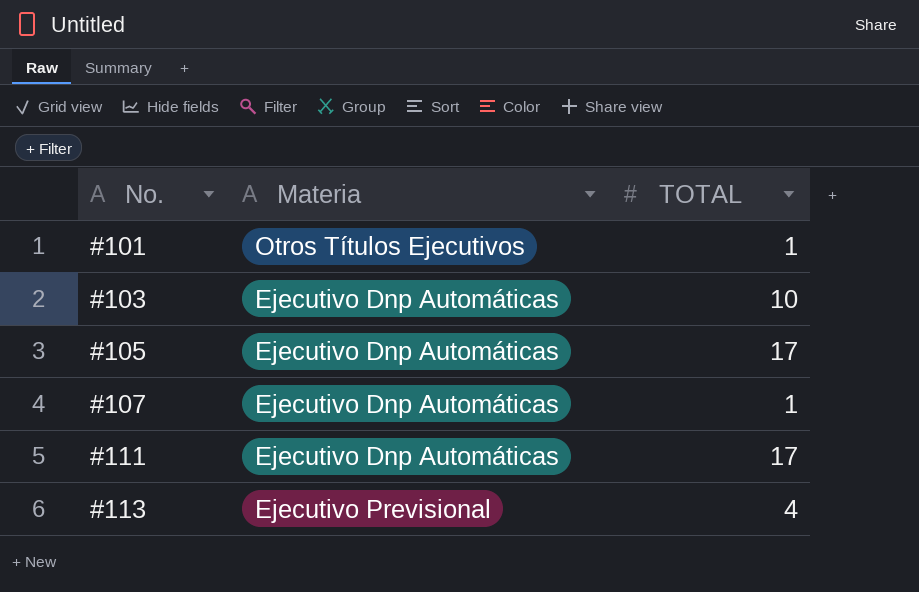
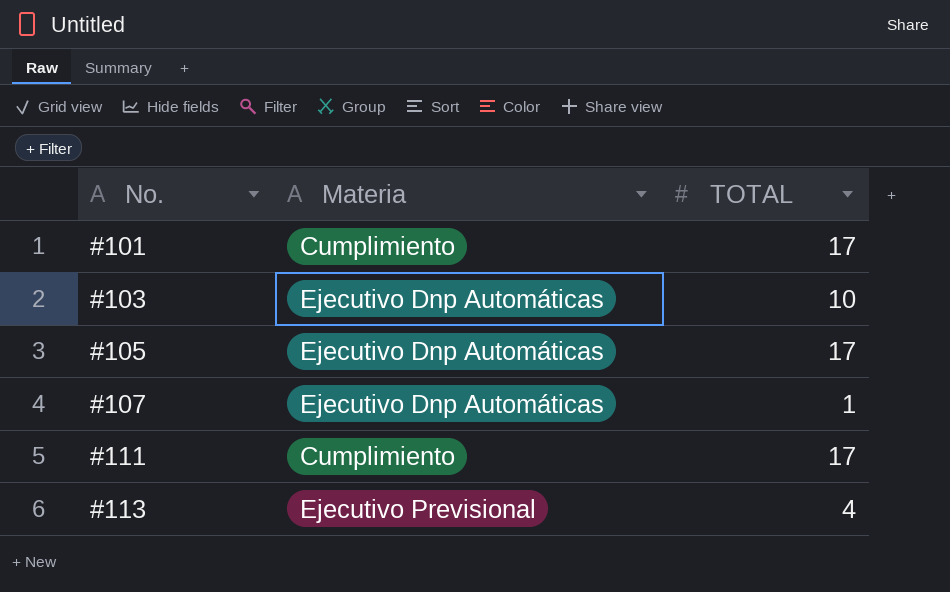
#101 | Materia: Otros Títulos Ejecutivos -> Cumplimiento
#101 | TOTAL: 1 -> 17
#111 | Materia: Ejecutivo Dnp Automáticas -> Cumplimiento

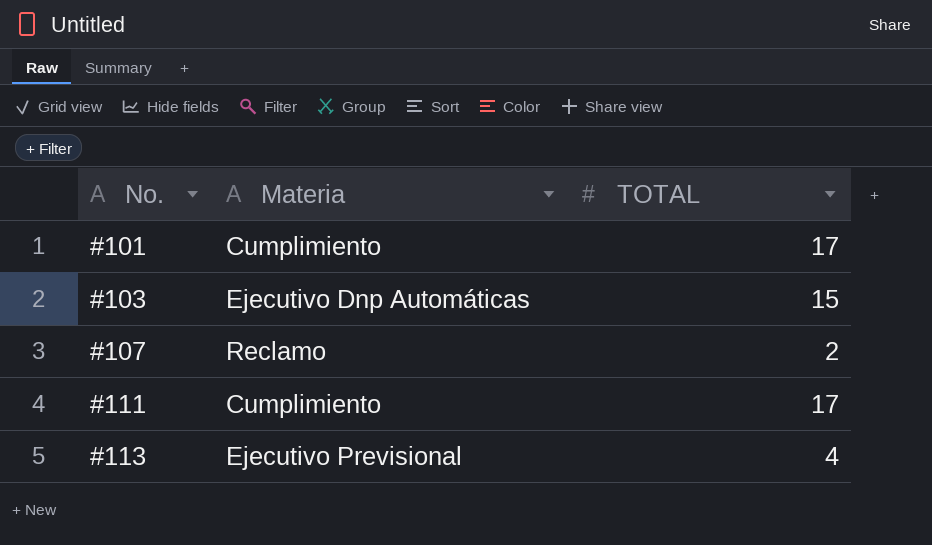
row #105: Ejecutivo Dnp Automáticas | 17 -> none
#103 | TOTAL: 10 -> 15
#107 | Materia: Ejecutivo Dnp Automáticas -> Reclamo
#107 | TOTAL: 1 -> 2

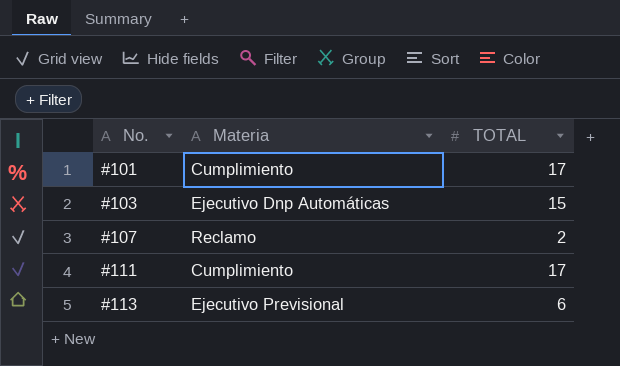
#113 | TOTAL: 4 -> 6

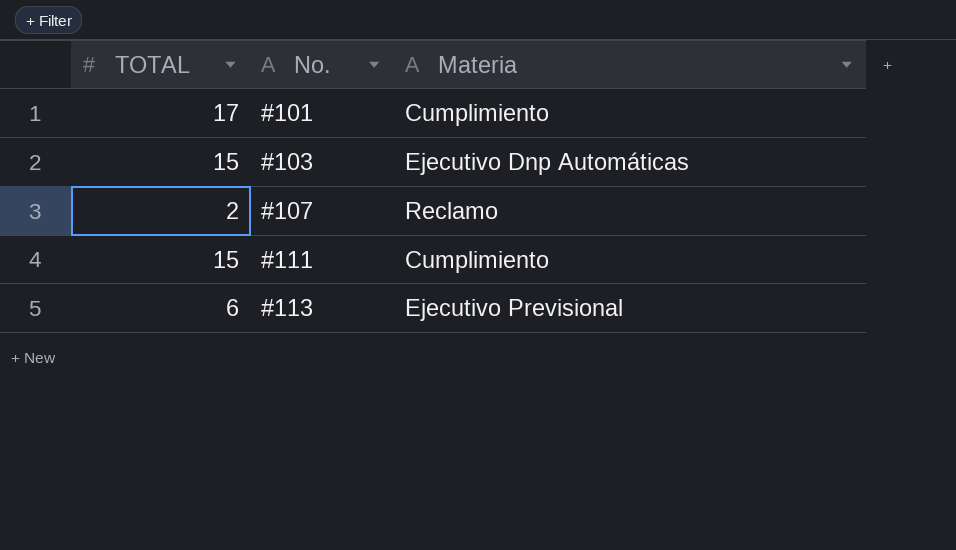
column TOTAL | position: 3 -> 1
#111 | TOTAL: 17 -> 15

